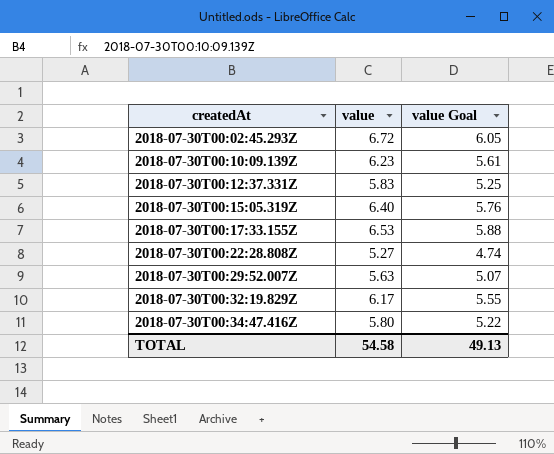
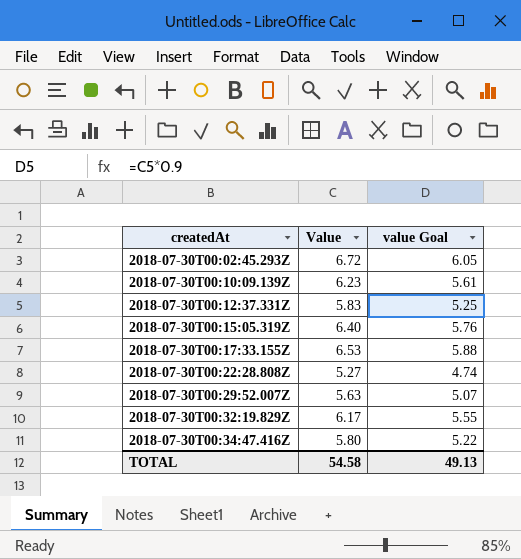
column name: value -> Value

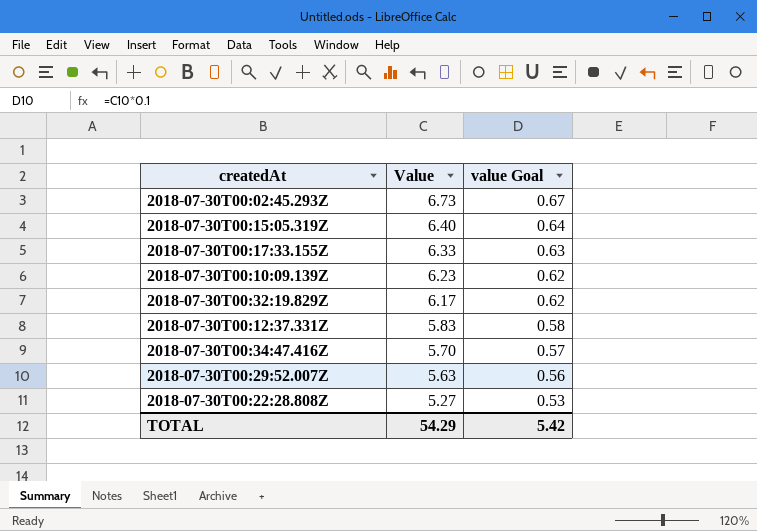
row order: createdAt ascending -> Value descending
column value Goal | formula: [Value] * 0.9 -> [Value] * 0.1
2018-07-30T00:02:45.293Z | Value: 6.72 -> 6.73
2018-07-30T00:17:33.155Z | Value: 6.53 -> 6.33
2018-07-30T00:34:47.416Z | Value: 5.80 -> 5.70
TOTAL | Value: 54.58 -> 54.29
TOTAL | value Goal: 49.13 -> 5.42

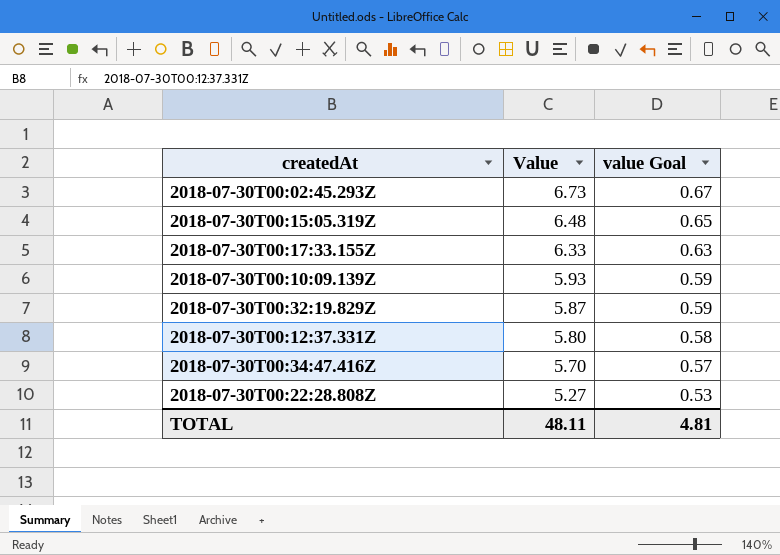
row 2018-07-30T00:29:52.007Z: 5.63 | 0.56 -> none
2018-07-30T00:15:05.319Z | Value: 6.40 -> 6.48
2018-07-30T00:15:05.319Z | value Goal: 0.64 -> 0.65
2018-07-30T00:10:09.139Z | Value: 6.23 -> 5.93
2018-07-30T00:10:09.139Z | value Goal: 0.62 -> 0.59
2018-07-30T00:32:19.829Z | Value: 6.17 -> 5.87
2018-07-30T00:32:19.829Z | value Goal: 0.62 -> 0.59
2018-07-30T00:12:37.331Z | Value: 5.83 -> 5.80
TOTAL | Value: 54.29 -> 48.11
TOTAL | value Goal: 5.42 -> 4.81

